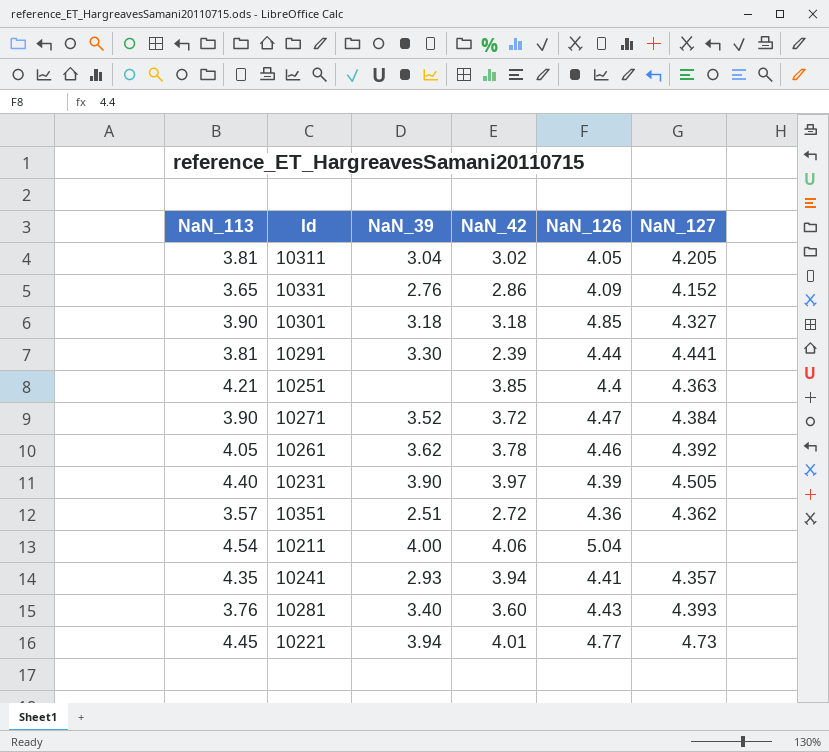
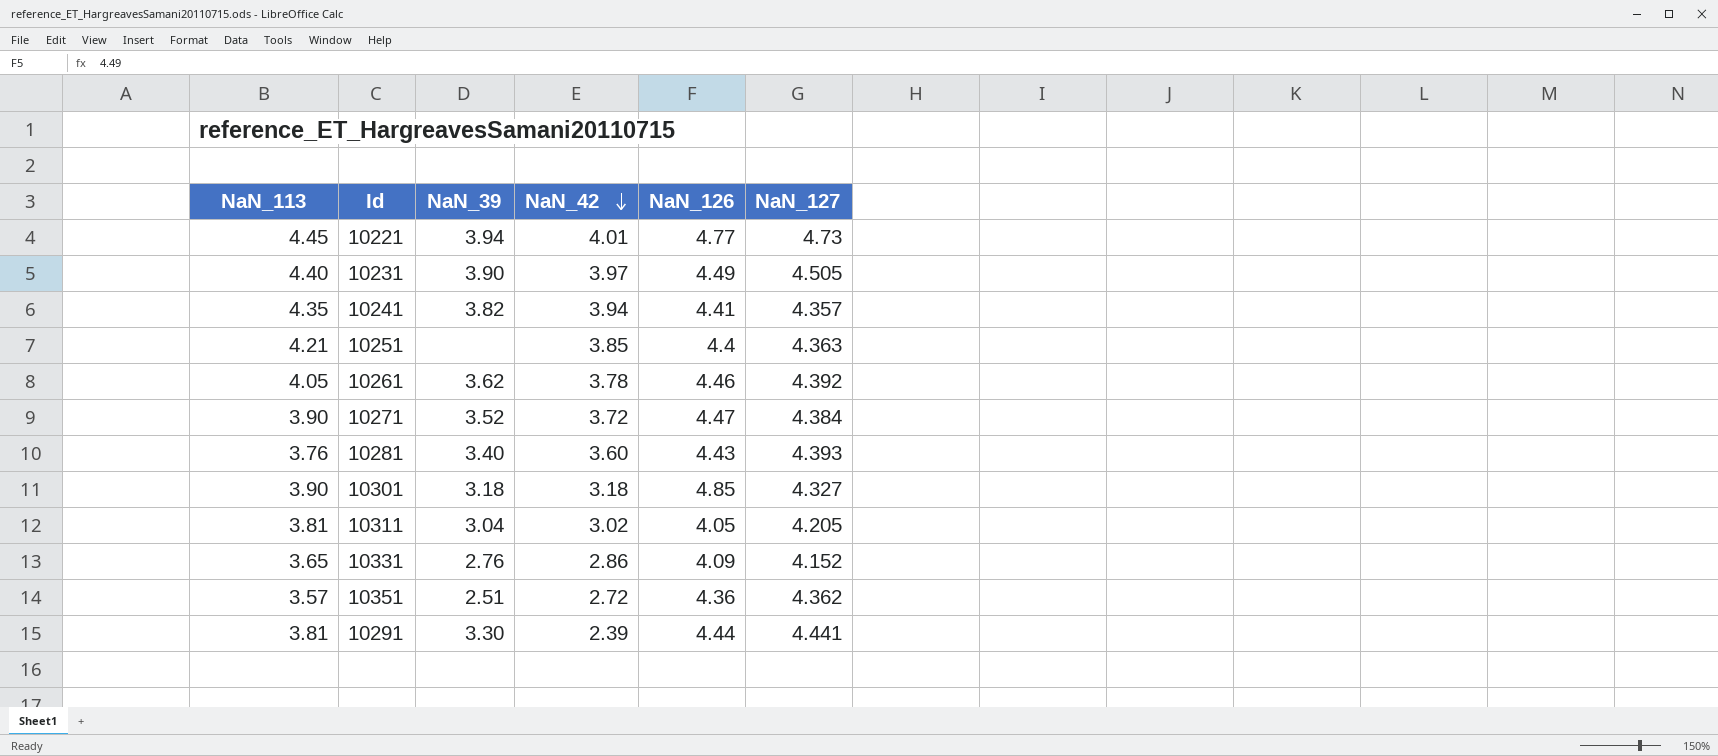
row order: none -> NaN_42 descending
row 10211: 4.54 | 4.00 | 4.06 | 5.04 | none -> none
10231 | NaN_126: 4.39 -> 4.49
10241 | NaN_39: 2.93 -> 3.82

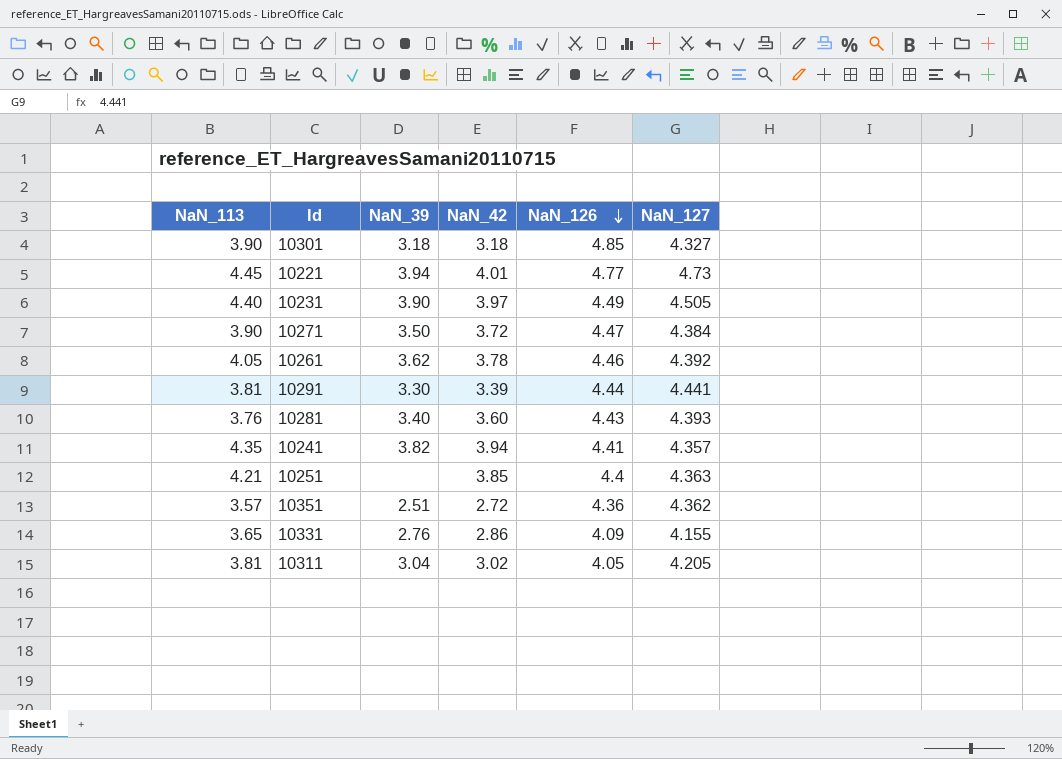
row order: NaN_42 descending -> NaN_126 descending
10271 | NaN_39: 3.52 -> 3.50
10291 | NaN_42: 2.39 -> 3.39
10331 | NaN_127: 4.152 -> 4.155

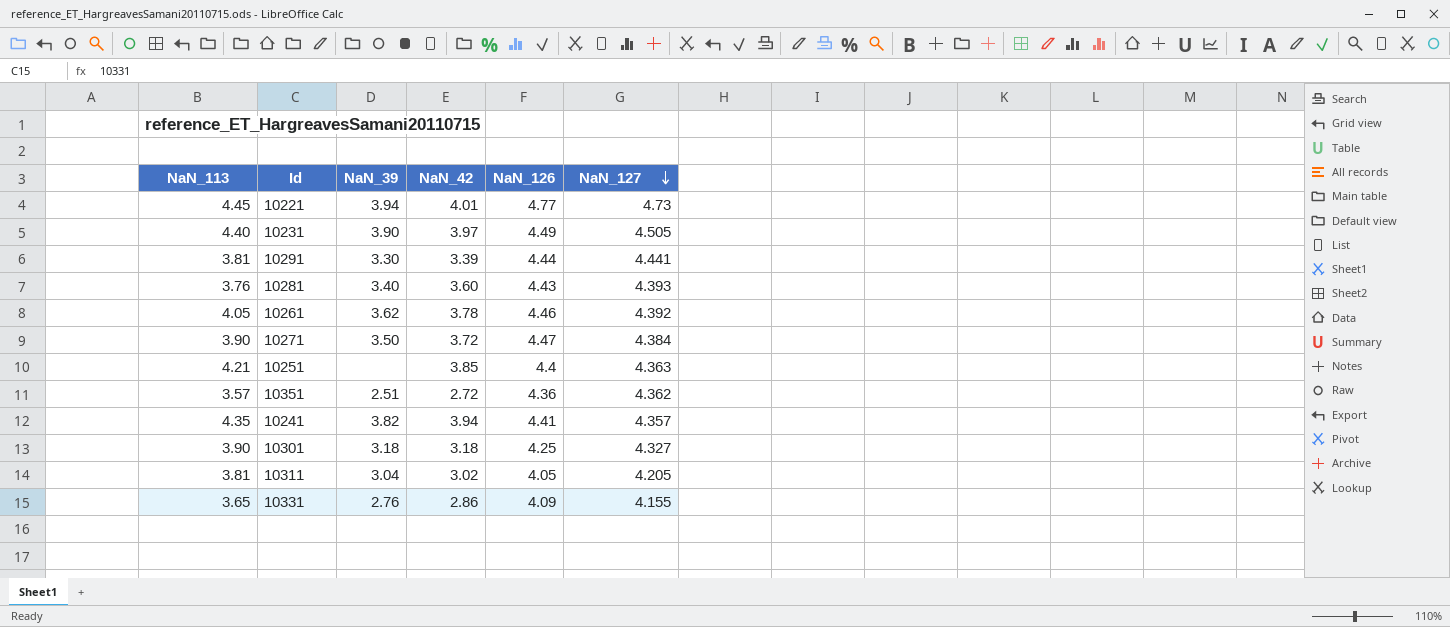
row order: NaN_126 descending -> NaN_127 descending
10301 | NaN_126: 4.85 -> 4.25

